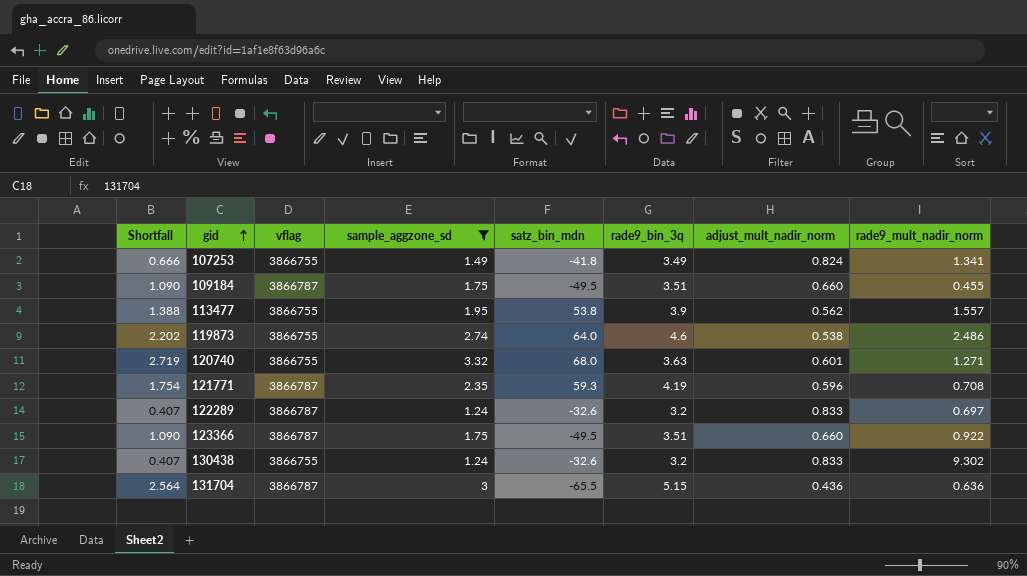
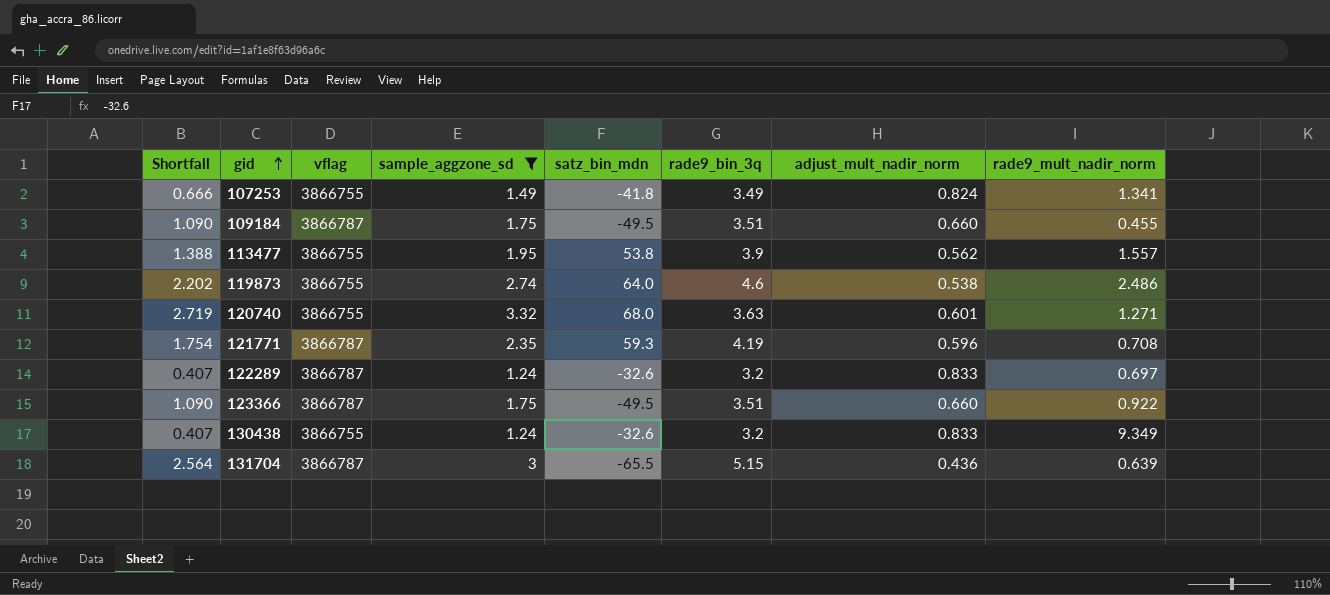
130438 | rade9_mult_nadir_norm: 9.302 -> 9.349
131704 | rade9_mult_nadir_norm: 0.636 -> 0.639

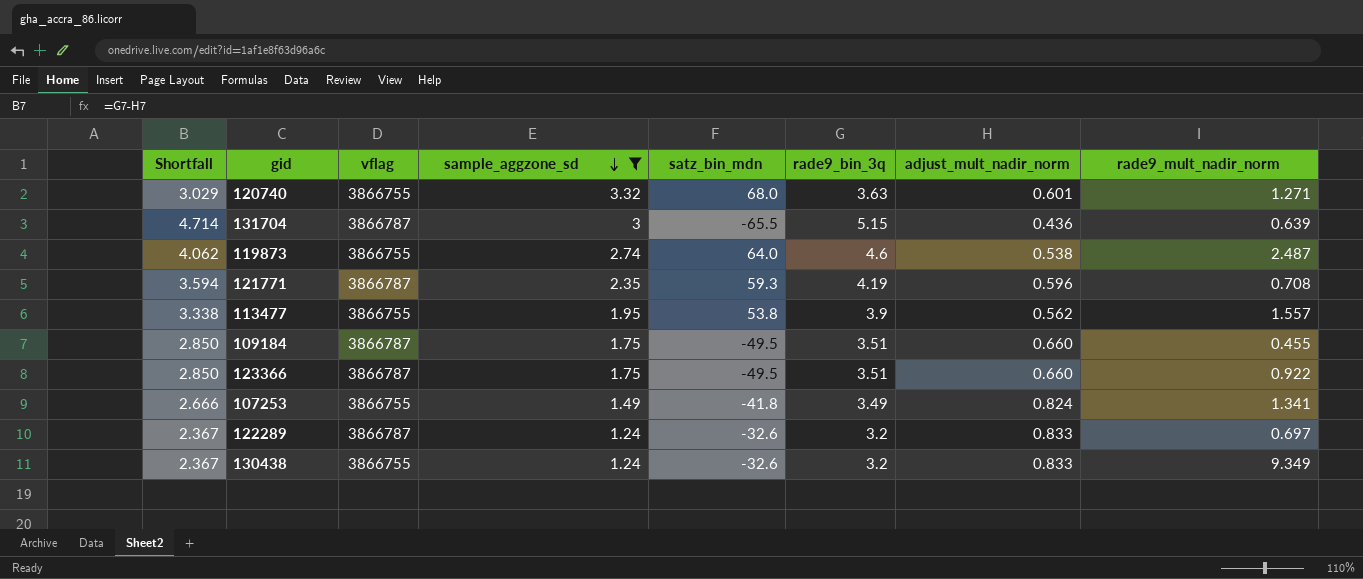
row order: gid ascending -> sample_aggzone_sd descending
column Shortfall | formula: [sample_aggzone_sd] - [adjust_mult_nadir_norm] -> [rade9_bin_3q] - [adjust_mult_nadir_norm]
119873 | rade9_mult_nadir_norm: 2.486 -> 2.487

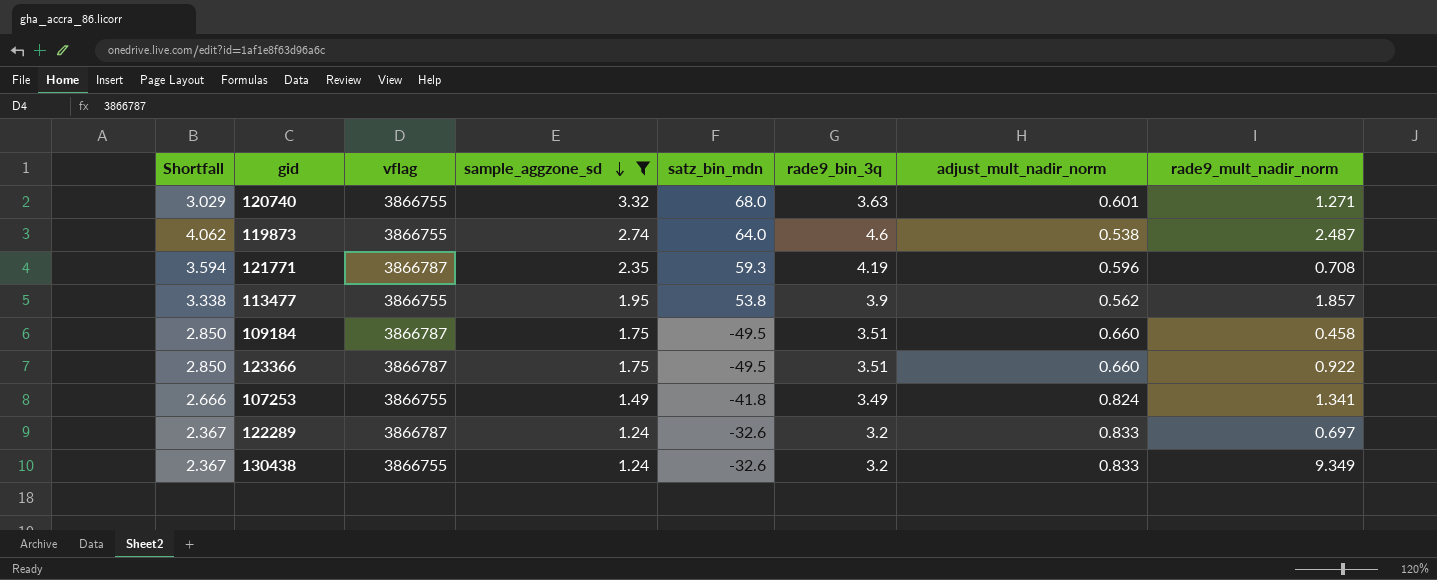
row 131704: 4.714 | 3866787 | 3 | -65.5 | 5.15 | 0.436 | 0.639 -> none
113477 | rade9_mult_nadir_norm: 1.557 -> 1.857
109184 | rade9_mult_nadir_norm: 0.455 -> 0.458

